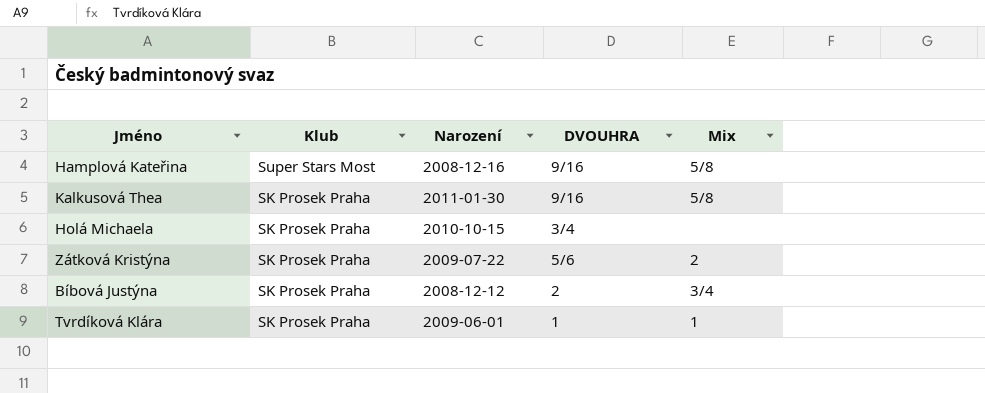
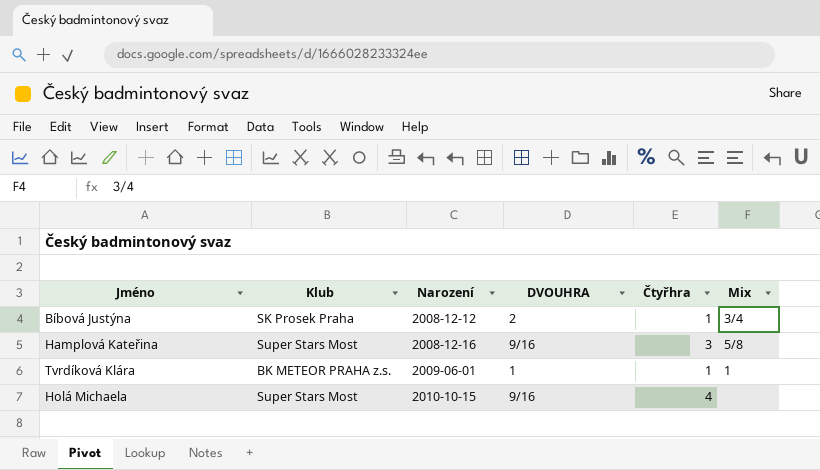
row order: Klub descending -> Narození ascending
column Čtyřhra | position: none -> 5
row Kalkusová Thea: SK Prosek Praha | 2011-01-30 | 9/16 | 5/8 -> none
row Zátková Kristýna: SK Prosek Praha | 2009-07-22 | 5/6 | 2 -> none
Tvrdíková Klára | Klub: SK Prosek Praha -> BK METEOR PRAHA z.s.
Holá Michaela | Klub: SK Prosek Praha -> Super Stars Most
Holá Michaela | DVOUHRA: 3/4 -> 9/16

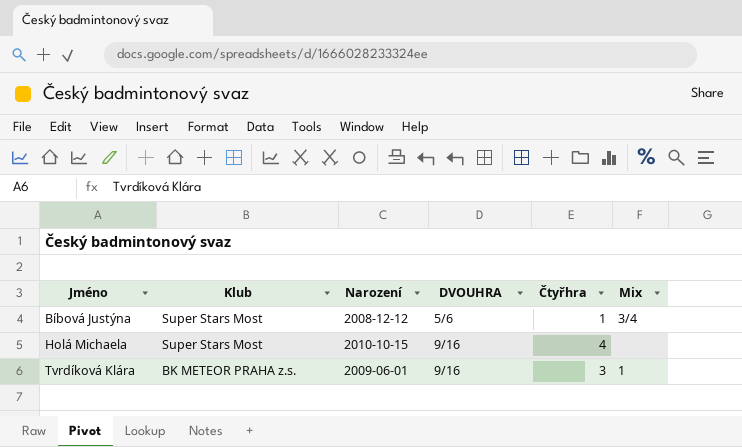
row order: Narození ascending -> Jméno ascending
row Hamplová Kateřina: Super Stars Most | 2008-12-16 | 9/16 | 3 | 5/8 -> none
Bíbová Justýna | Klub: SK Prosek Praha -> Super Stars Most
Bíbová Justýna | DVOUHRA: 2 -> 5/6
Tvrdíková Klára | DVOUHRA: 1 -> 9/16
Tvrdíková Klára | Čtyřhra: 1 -> 3

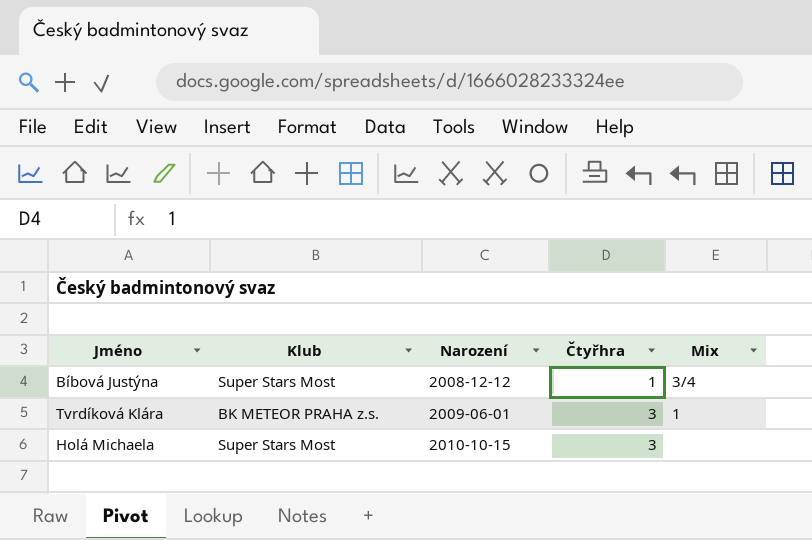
row order: Jméno ascending -> Narození ascending
column DVOUHRA | position: 4 -> none
Holá Michaela | Čtyřhra: 4 -> 3

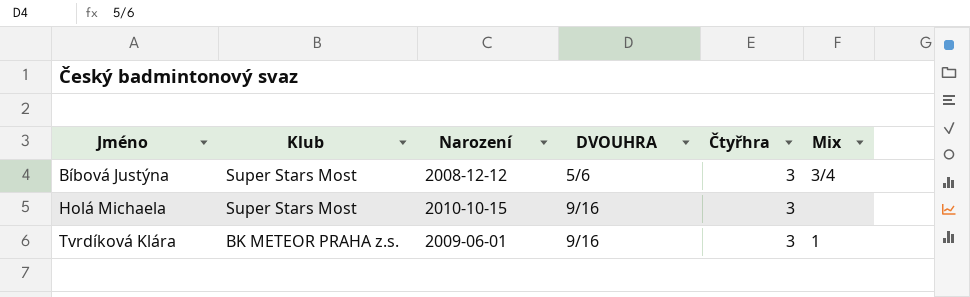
row order: Narození ascending -> Jméno ascending
column DVOUHRA | position: none -> 4
Bíbová Justýna | Čtyřhra: 1 -> 3

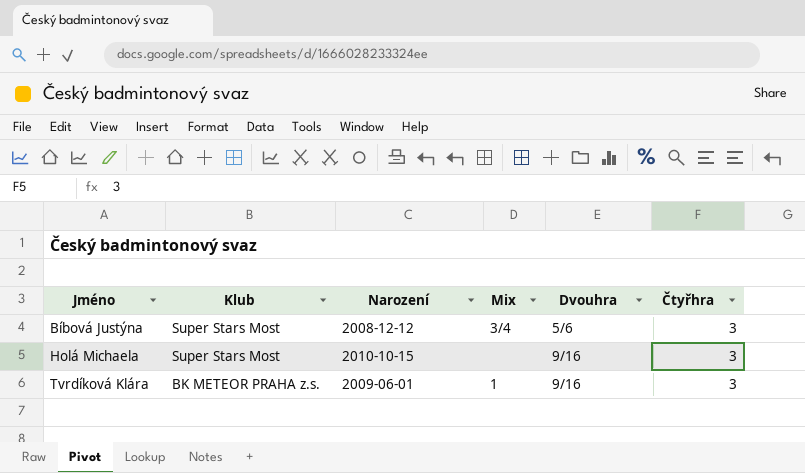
column Mix | position: 6 -> 4
column name: DVOUHRA -> Dvouhra

